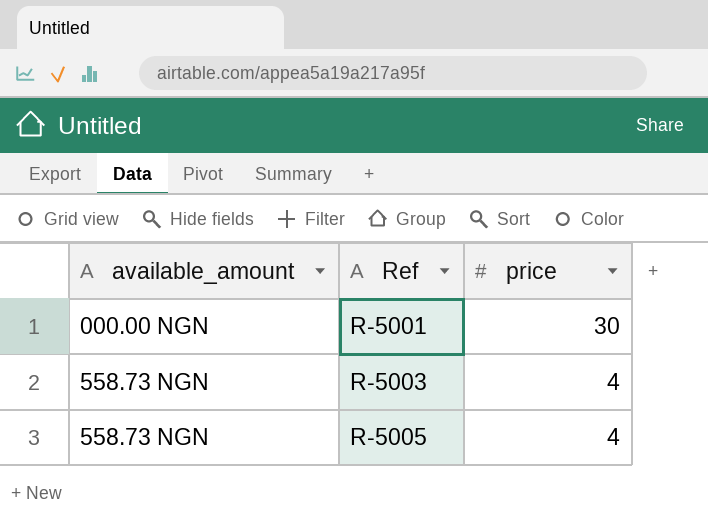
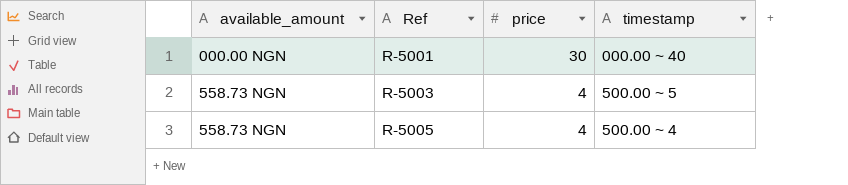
column timestamp | position: none -> 4

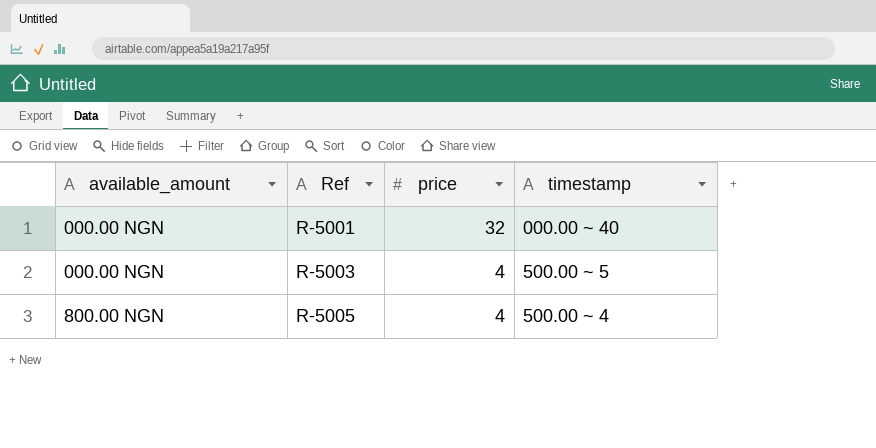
R-5001 | price: 30 -> 32
R-5003 | available_amount: 558.73 NGN -> 000.00 NGN
R-5005 | available_amount: 558.73 NGN -> 800.00 NGN

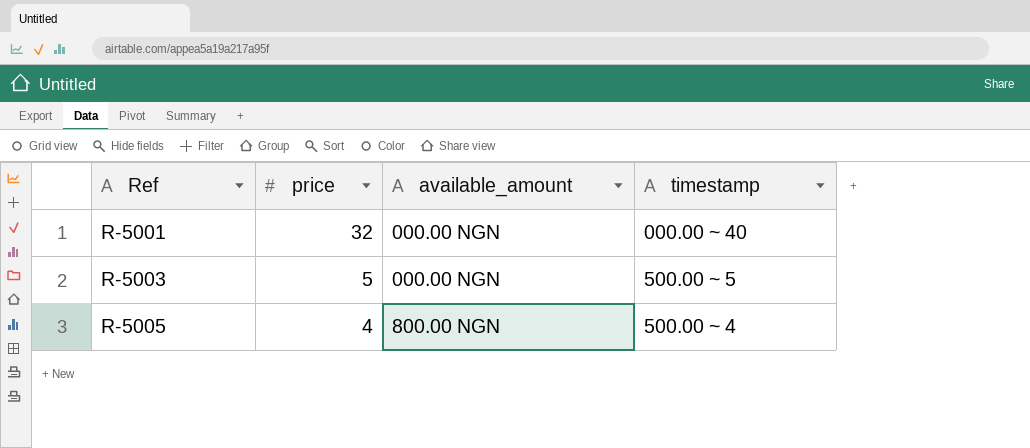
column available_amount | position: 1 -> 3
R-5003 | price: 4 -> 5

